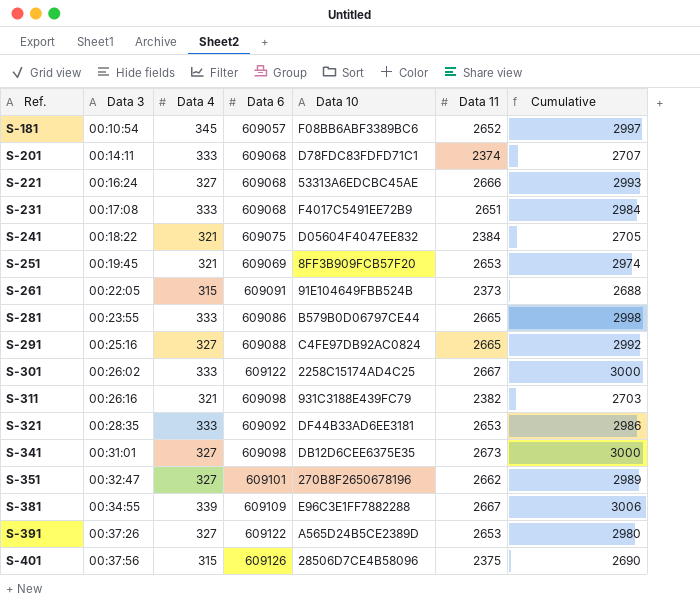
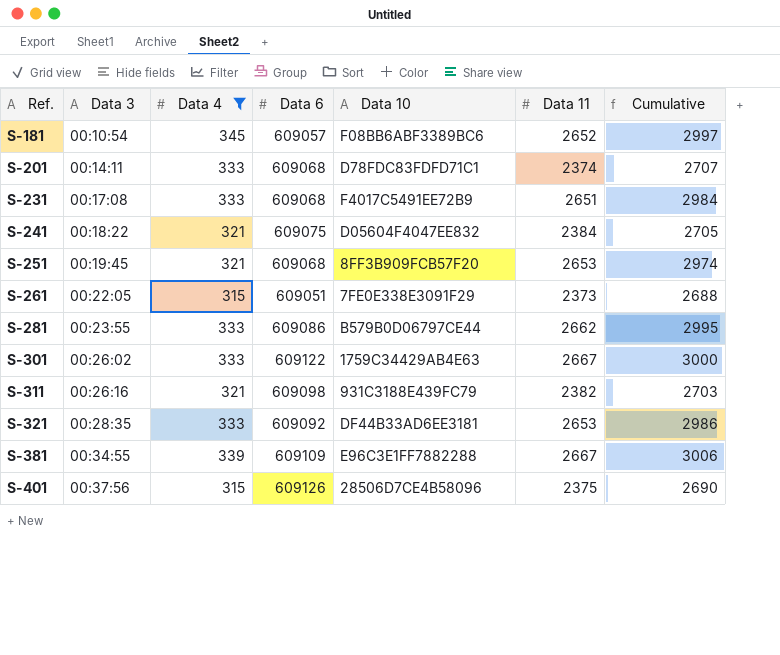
filter: none -> Data 4 != 327
S-251 | Data 6: 609069 -> 609068
S-261 | Data 6: 609091 -> 609051
S-261 | Data 10: 91E104649FBB524B -> 7FE0E338E3091F29
S-281 | Data 11: 2665 -> 2662
S-281 | Cumulative: 2998 -> 2995
S-301 | Data 10: 2258C15174AD4C25 -> 1759C34429AB4E63

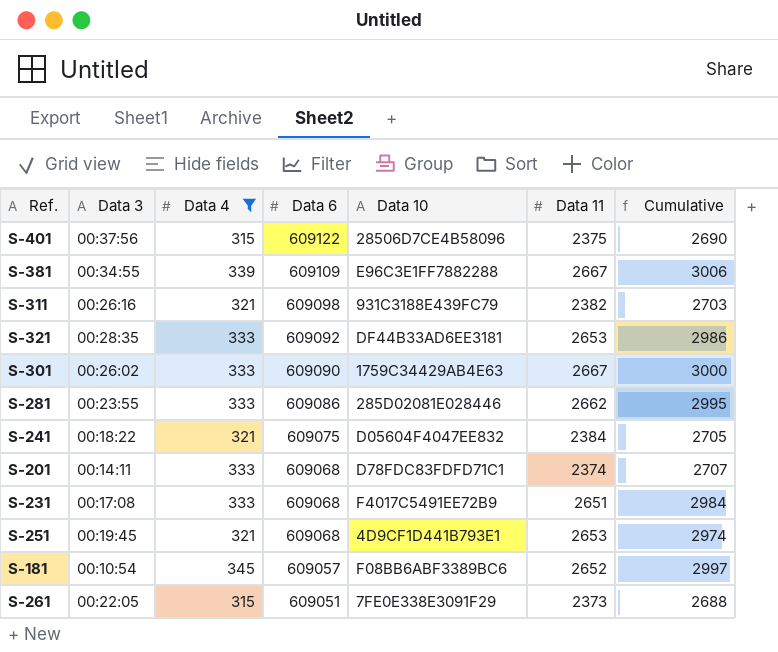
row order: Ref. ascending -> Data 6 descending
S-401 | Data 6: 609126 -> 609122
S-301 | Data 6: 609122 -> 609090
S-281 | Data 10: B579B0D06797CE44 -> 285D02081E028446
S-251 | Data 10: 8FF3B909FCB57F20 -> 4D9CF1D441B793E1

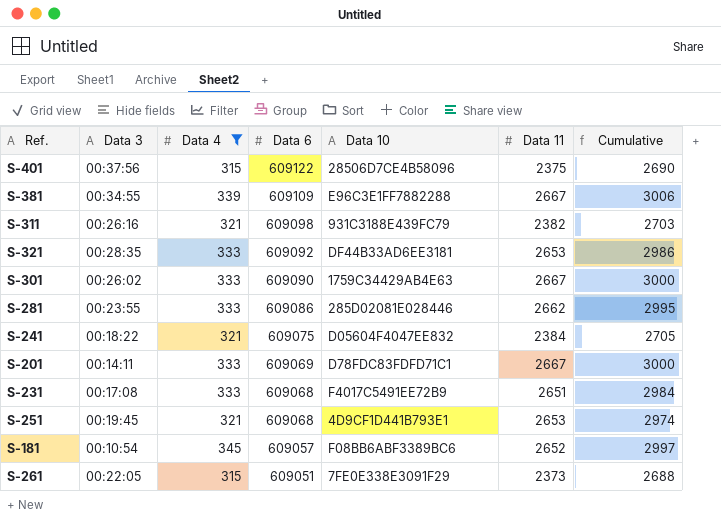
S-201 | Data 6: 609068 -> 609069
S-201 | Data 11: 2374 -> 2667
S-201 | Cumulative: 2707 -> 3000

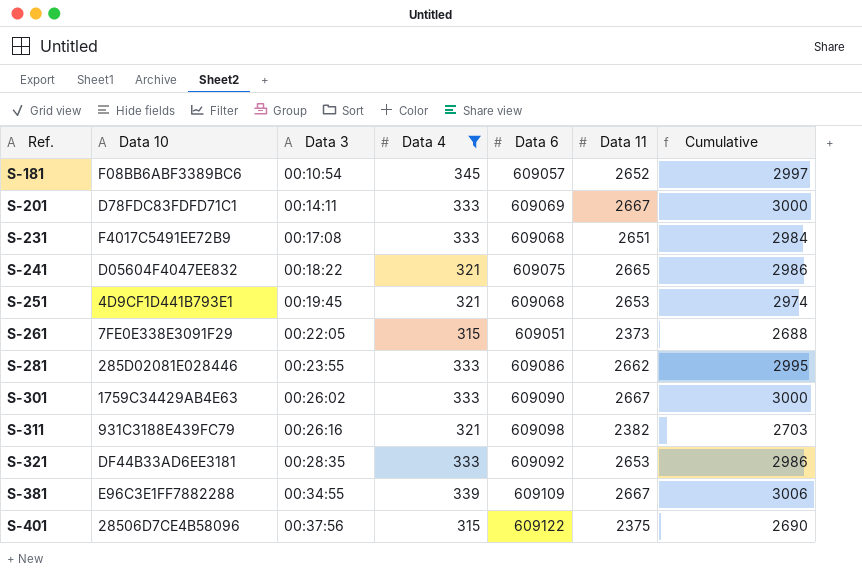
row order: Data 6 descending -> Ref. ascending
column Data 10 | position: 5 -> 2
S-241 | Data 11: 2384 -> 2665
S-241 | Cumulative: 2705 -> 2986

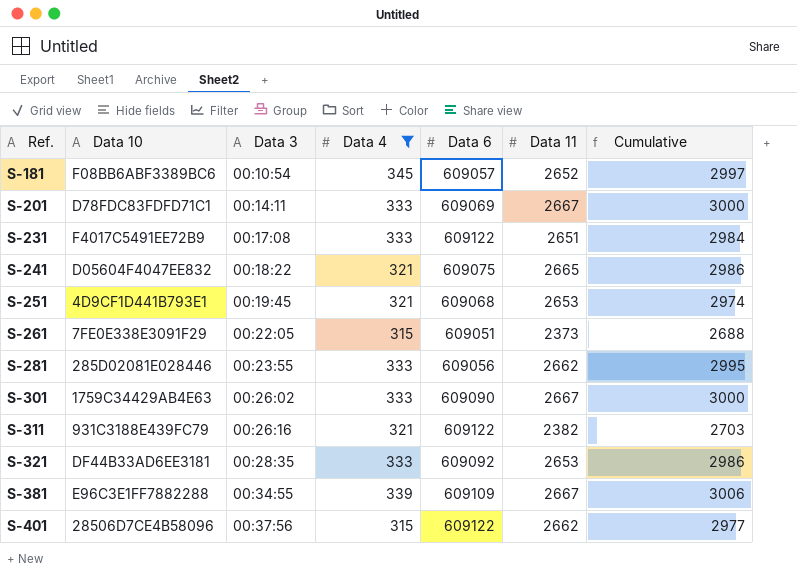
S-231 | Data 6: 609068 -> 609122
S-281 | Data 6: 609086 -> 609056
S-311 | Data 6: 609098 -> 609122
S-401 | Data 11: 2375 -> 2662
S-401 | Cumulative: 2690 -> 2977

